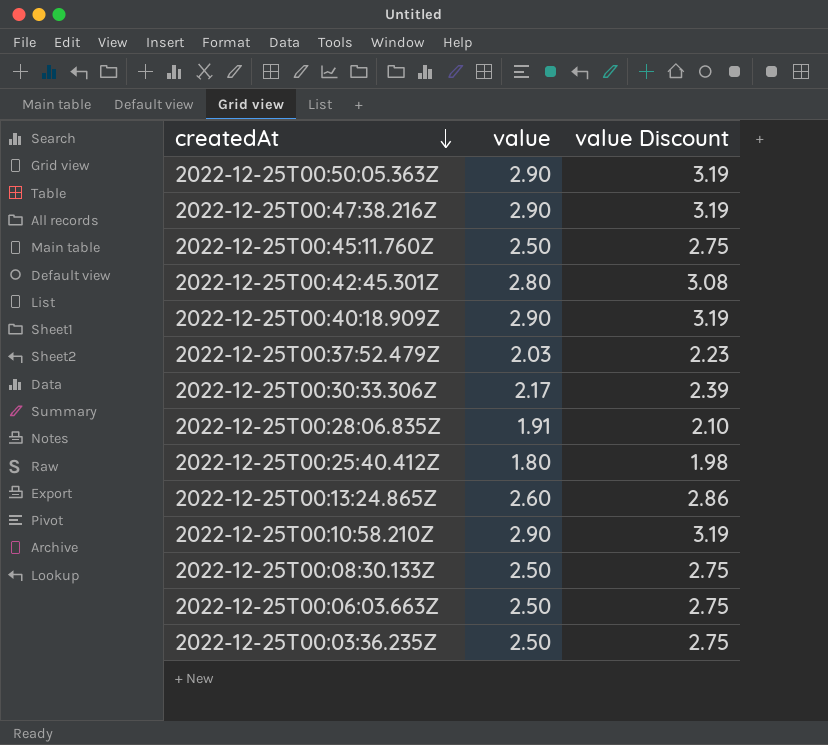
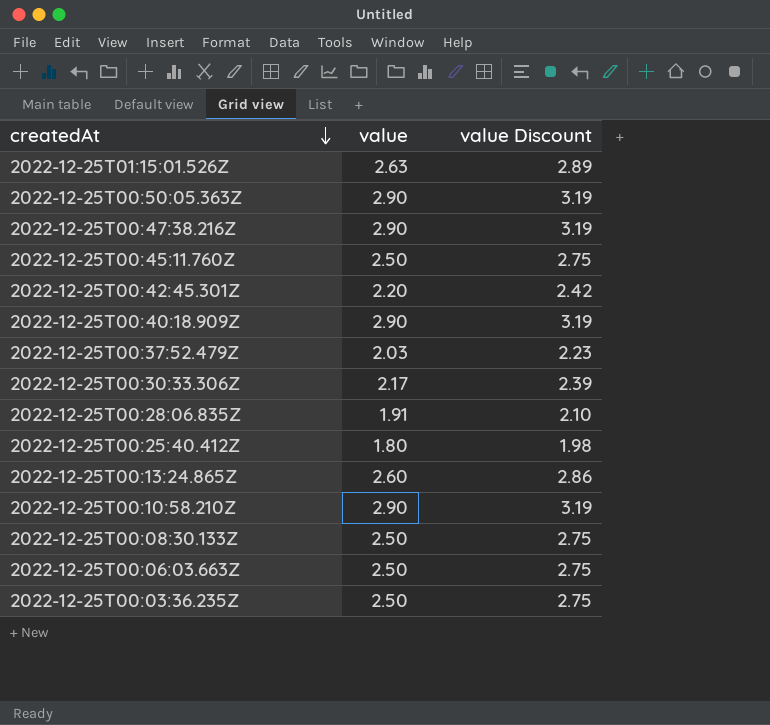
row 2022-12-25T01:15:01.526Z: none -> 2.63 | 2.89
2022-12-25T00:42:45.301Z | value: 2.80 -> 2.20
2022-12-25T00:42:45.301Z | value Discount: 3.08 -> 2.42

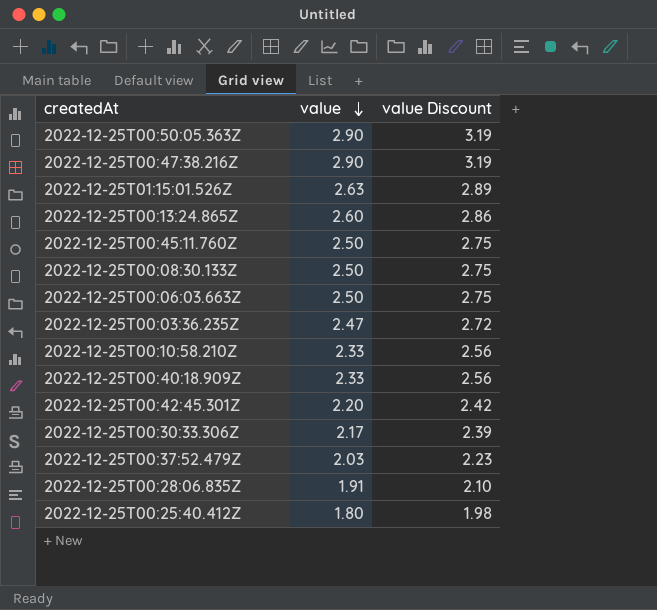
row order: createdAt descending -> value descending
2022-12-25T00:03:36.235Z | value: 2.50 -> 2.47
2022-12-25T00:03:36.235Z | value Discount: 2.75 -> 2.72
2022-12-25T00:10:58.210Z | value: 2.90 -> 2.33
2022-12-25T00:10:58.210Z | value Discount: 3.19 -> 2.56
2022-12-25T00:40:18.909Z | value: 2.90 -> 2.33
2022-12-25T00:40:18.909Z | value Discount: 3.19 -> 2.56

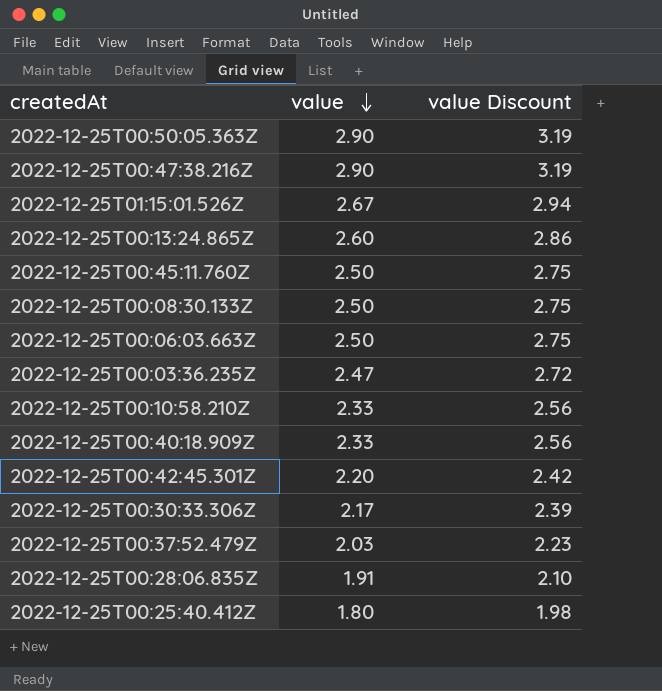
2022-12-25T01:15:01.526Z | value: 2.63 -> 2.67
2022-12-25T01:15:01.526Z | value Discount: 2.89 -> 2.94

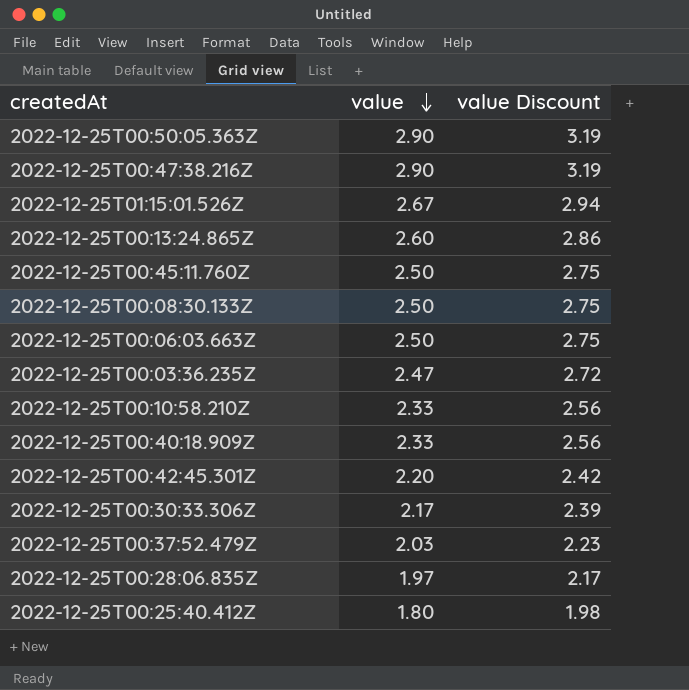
2022-12-25T00:28:06.835Z | value: 1.91 -> 1.97
2022-12-25T00:28:06.835Z | value Discount: 2.10 -> 2.17

